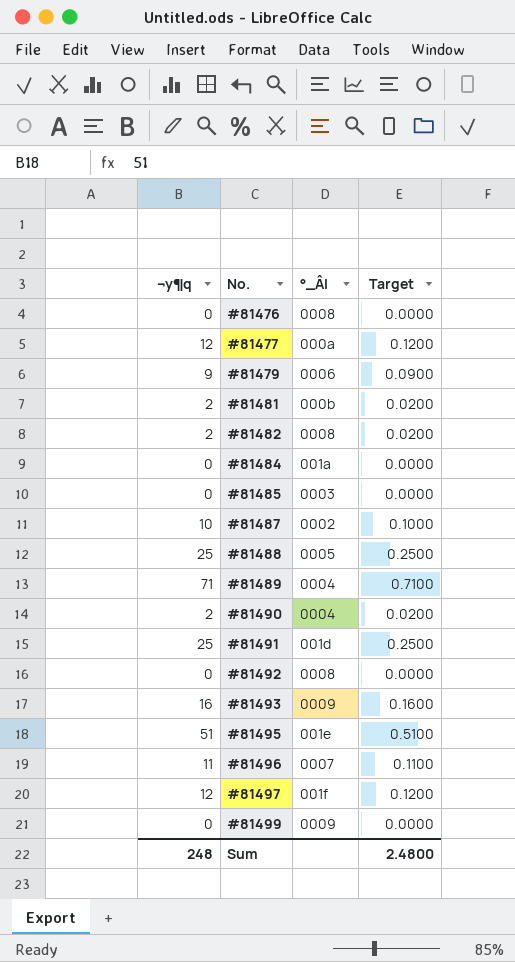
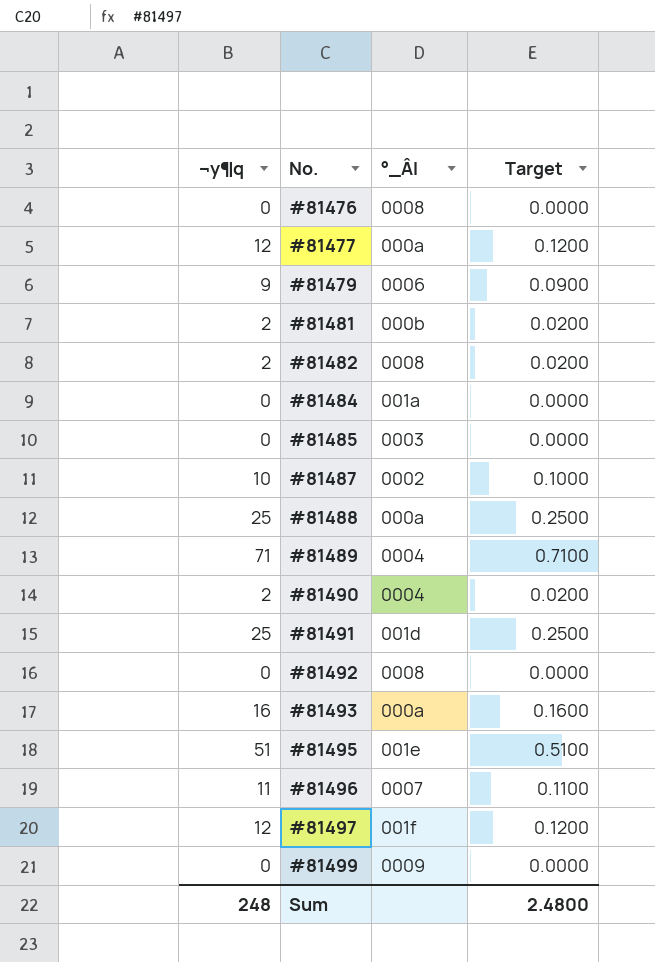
#81488 | °_ÂI: 0005 -> 000a
#81493 | °_ÂI: 0009 -> 000a

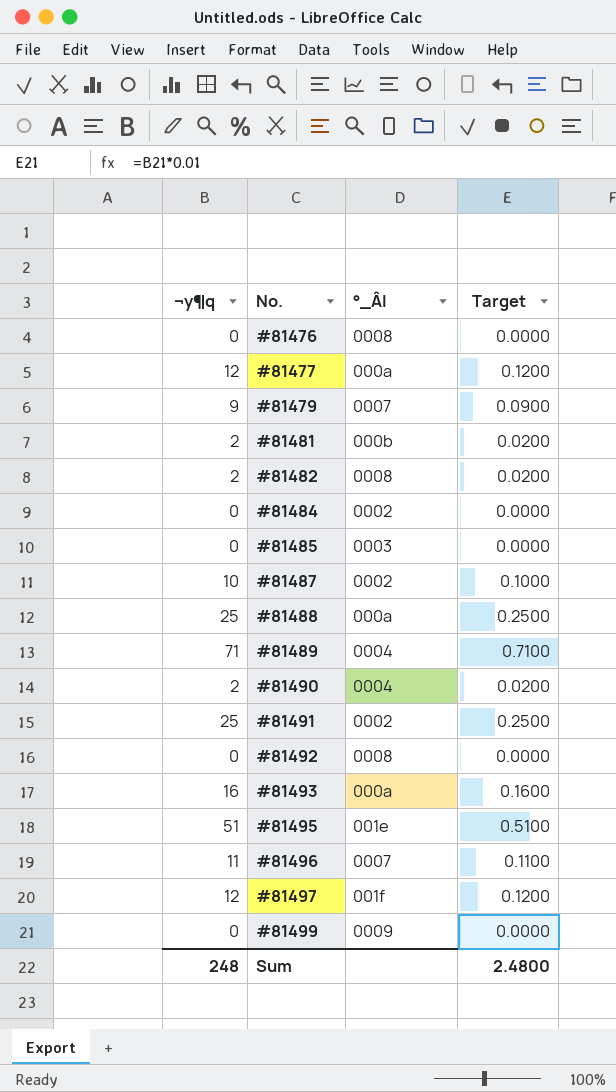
#81479 | °_ÂI: 0006 -> 0007
#81484 | °_ÂI: 001a -> 0002
#81491 | °_ÂI: 001d -> 0002

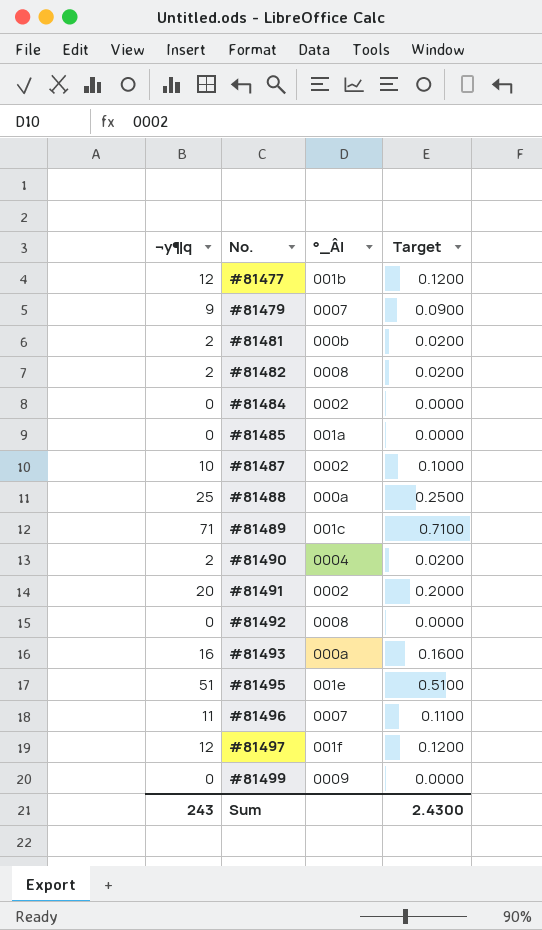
row #81476: 0 | 0008 | 0.0000 -> none
#81477 | °_ÂI: 000a -> 001b
#81485 | °_ÂI: 0003 -> 001a
#81489 | °_ÂI: 0004 -> 001c
#81491 | ¬y¶q: 25 -> 20
#81491 | Target: 0.2500 -> 0.2000
Sum | ¬y¶q: 248 -> 243
Sum | Target: 2.4800 -> 2.4300

